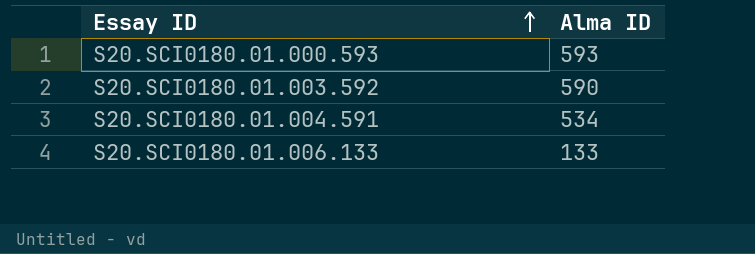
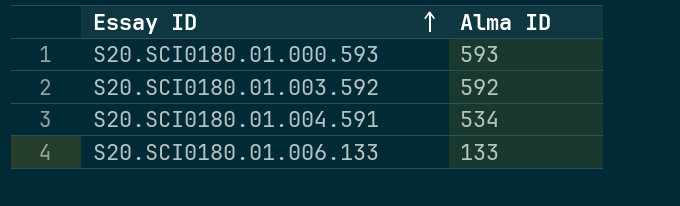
S20.SCI0180.01.003.592 | Alma ID: 590 -> 592

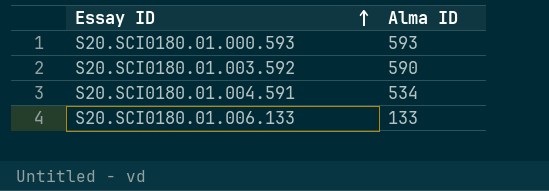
S20.SCI0180.01.003.592 | Alma ID: 592 -> 590

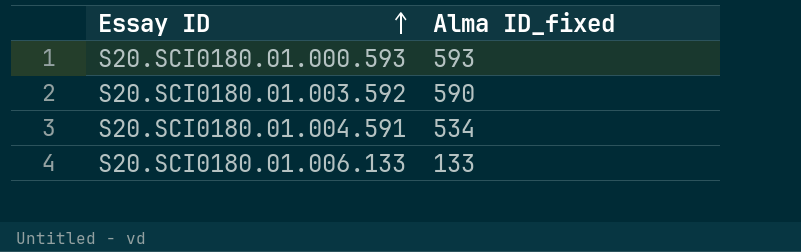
column name: Alma ID -> Alma ID_fixed

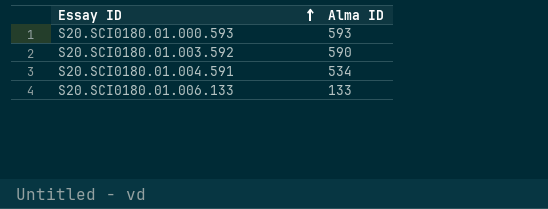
column name: Alma ID_fixed -> Alma ID

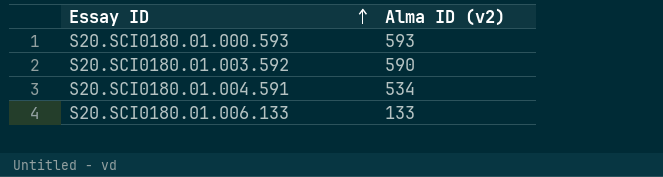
column name: Alma ID -> Alma ID (v2)

